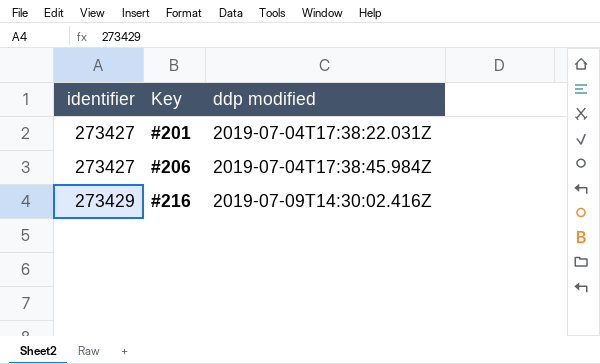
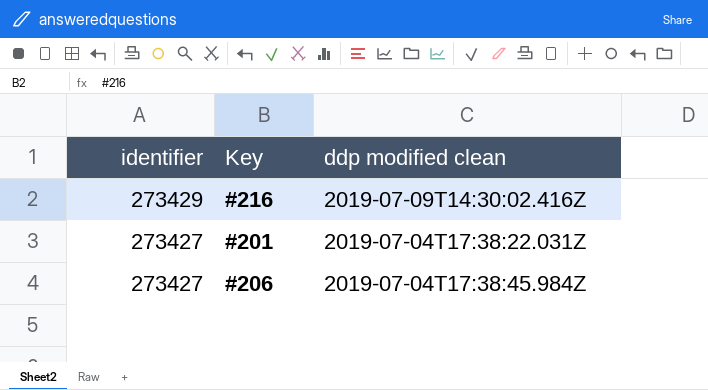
row order: identifier ascending -> identifier descending
column name: ddp modified -> ddp modified clean

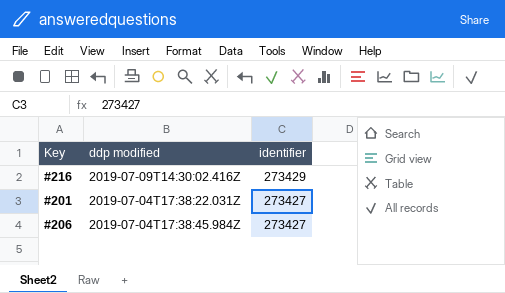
column name: ddp modified clean -> ddp modified
column identifier | position: 1 -> 3

